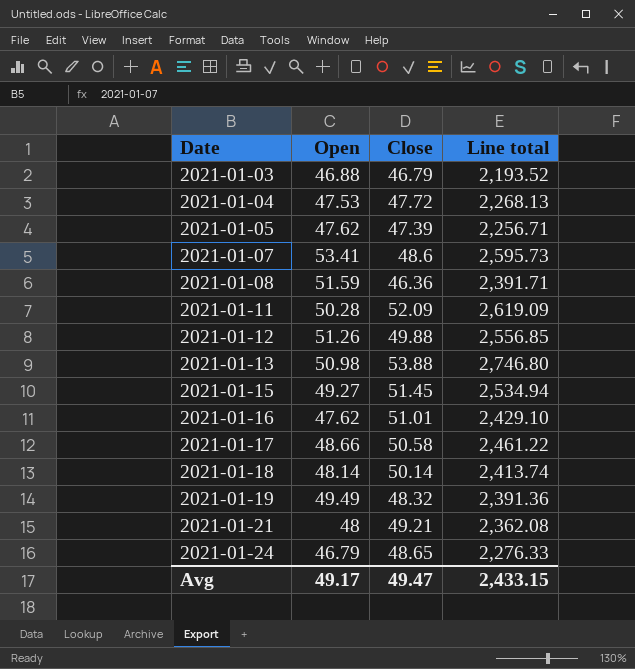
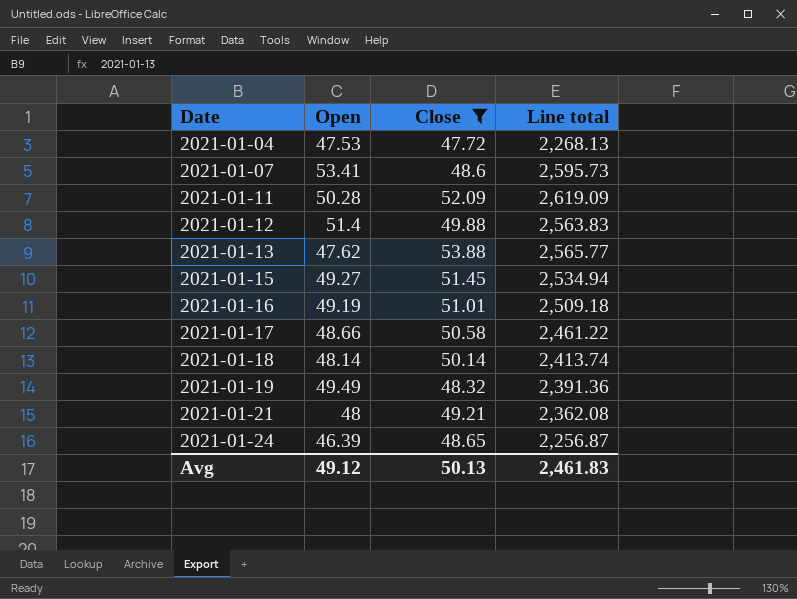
filter: none -> Close >= 47.72
2021-01-12 | Open: 51.26 -> 51.4
2021-01-12 | Line total: 2,556.85 -> 2,563.83
2021-01-13 | Open: 50.98 -> 47.62
2021-01-13 | Line total: 2,746.80 -> 2,565.77
2021-01-16 | Open: 47.62 -> 49.19
2021-01-16 | Line total: 2,429.10 -> 2,509.18
2021-01-24 | Open: 46.79 -> 46.39
2021-01-24 | Line total: 2,276.33 -> 2,256.87
Avg | Open: 49.17 -> 49.12
Avg | Close: 49.47 -> 50.13
Avg | Line total: 2,433.15 -> 2,461.83

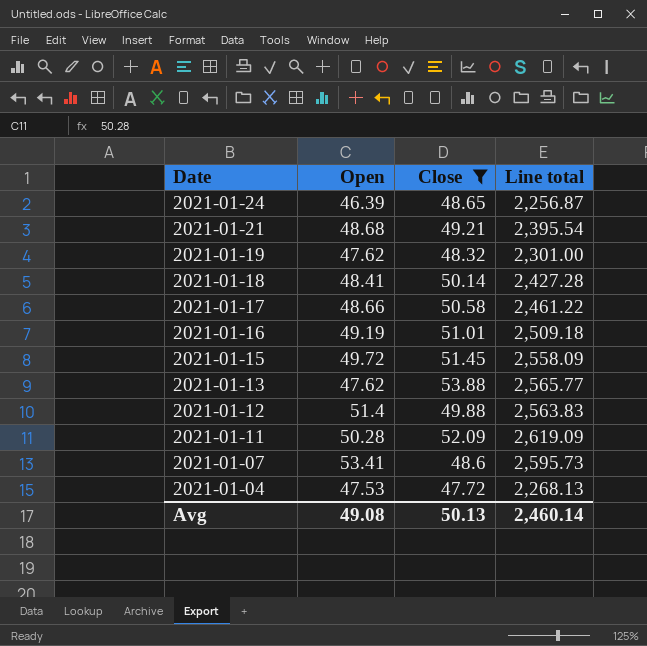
row order: Date ascending -> Date descending
2021-01-21 | Open: 48 -> 48.68
2021-01-21 | Line total: 2,362.08 -> 2,395.54
2021-01-19 | Open: 49.49 -> 47.62
2021-01-19 | Line total: 2,391.36 -> 2,301.00
2021-01-18 | Open: 48.14 -> 48.41
2021-01-18 | Line total: 2,413.74 -> 2,427.28
2021-01-15 | Open: 49.27 -> 49.72
2021-01-15 | Line total: 2,534.94 -> 2,558.09
Avg | Open: 49.12 -> 49.08
Avg | Line total: 2,461.83 -> 2,460.14

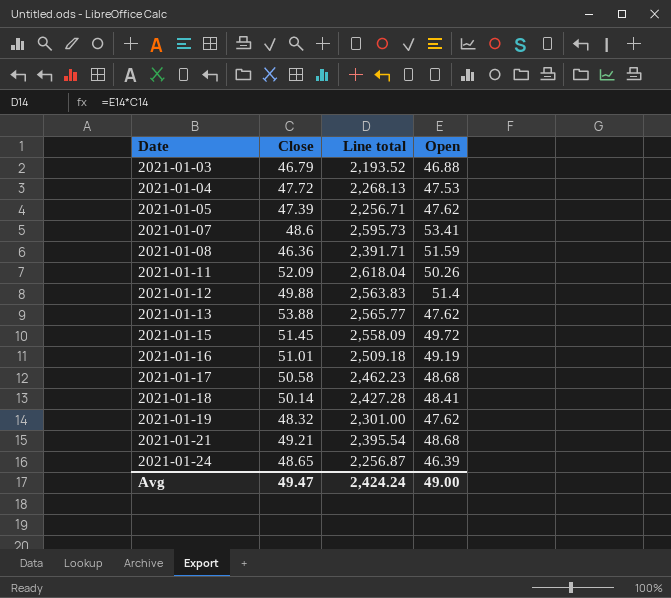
filter: Close >= 47.72 -> none
row order: Date descending -> Date ascending
column Open | position: 2 -> 4
2021-01-11 | Line total: 2,619.09 -> 2,618.04
2021-01-11 | Open: 50.28 -> 50.26
2021-01-17 | Line total: 2,461.22 -> 2,462.23
2021-01-17 | Open: 48.66 -> 48.68
Avg | Close: 50.13 -> 49.47
Avg | Line total: 2,460.14 -> 2,424.24
Avg | Open: 49.08 -> 49.00

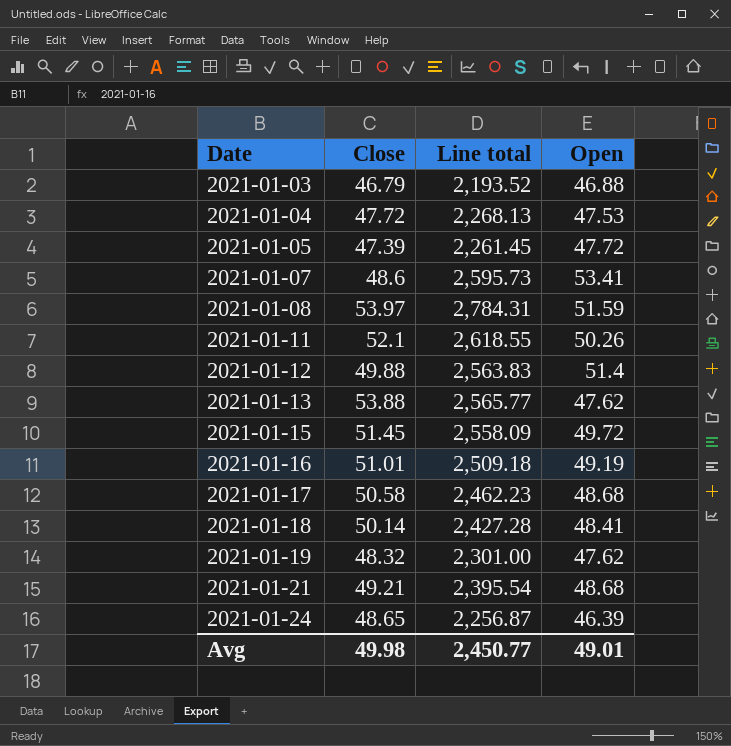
2021-01-05 | Line total: 2,256.71 -> 2,261.45
2021-01-05 | Open: 47.62 -> 47.72
2021-01-08 | Close: 46.36 -> 53.97
2021-01-08 | Line total: 2,391.71 -> 2,784.31
2021-01-11 | Close: 52.09 -> 52.1
2021-01-11 | Line total: 2,618.04 -> 2,618.55
Avg | Close: 49.47 -> 49.98
Avg | Line total: 2,424.24 -> 2,450.77
Avg | Open: 49.00 -> 49.01

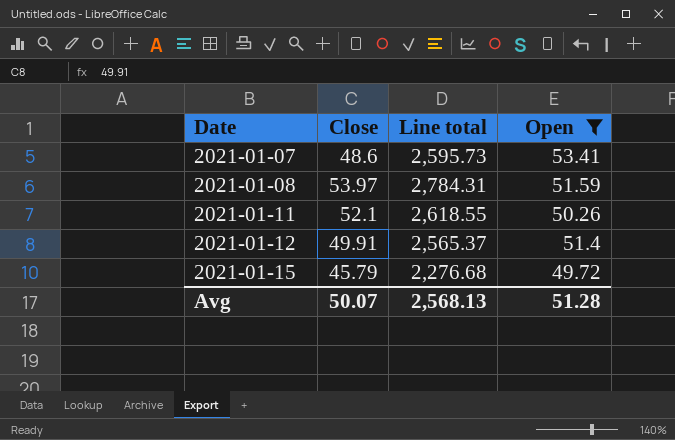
filter: none -> Open >= 49.72
2021-01-12 | Close: 49.88 -> 49.91
2021-01-12 | Line total: 2,563.83 -> 2,565.37
2021-01-15 | Close: 51.45 -> 45.79
2021-01-15 | Line total: 2,558.09 -> 2,276.68
Avg | Close: 49.98 -> 50.07
Avg | Line total: 2,450.77 -> 2,568.13
Avg | Open: 49.01 -> 51.28

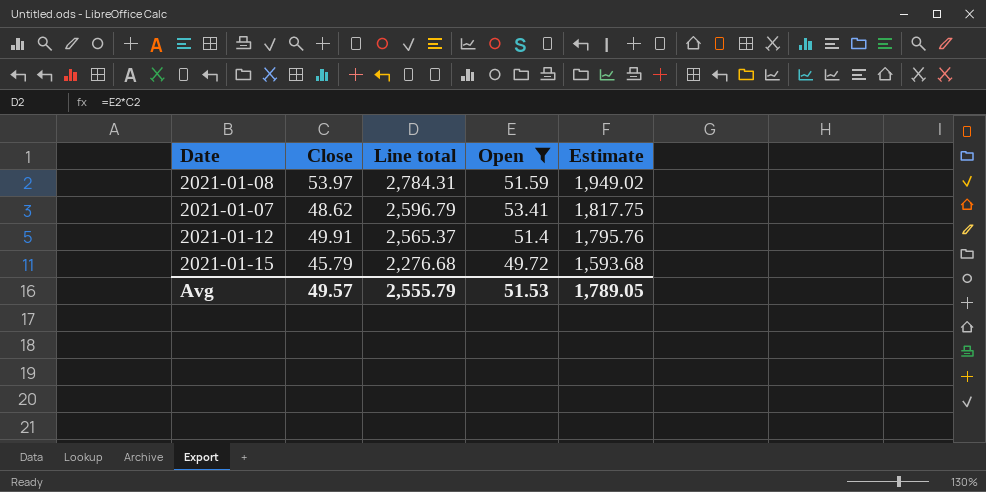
row order: Date ascending -> Line total descending
column Estimate | formula: none -> [Line total] * 0.7
row 2021-01-11: 52.1 | 2,618.55 | 50.26 -> none
2021-01-07 | Close: 48.6 -> 48.62
2021-01-07 | Line total: 2,595.73 -> 2,596.79
Avg | Close: 50.07 -> 49.57
Avg | Line total: 2,568.13 -> 2,555.79
Avg | Open: 51.28 -> 51.53

